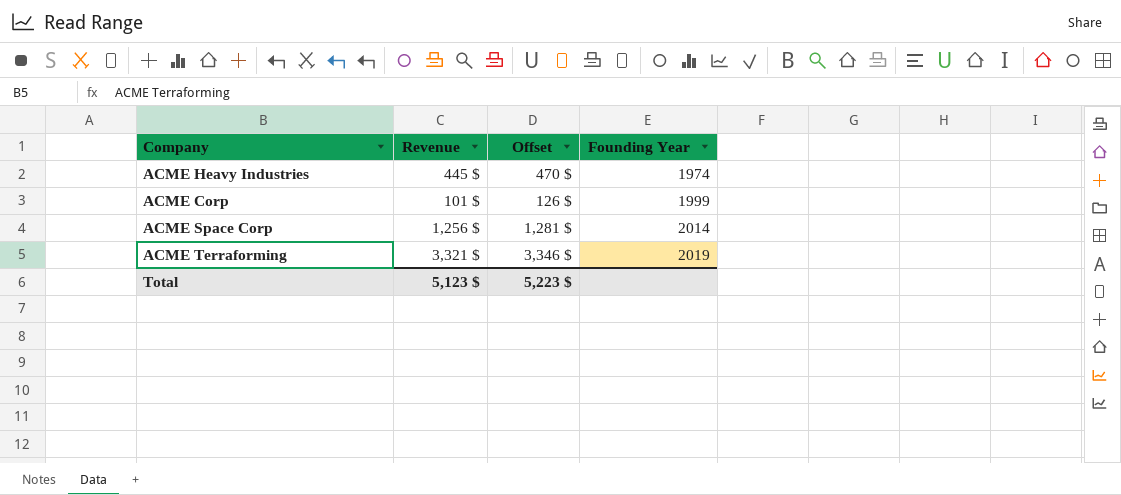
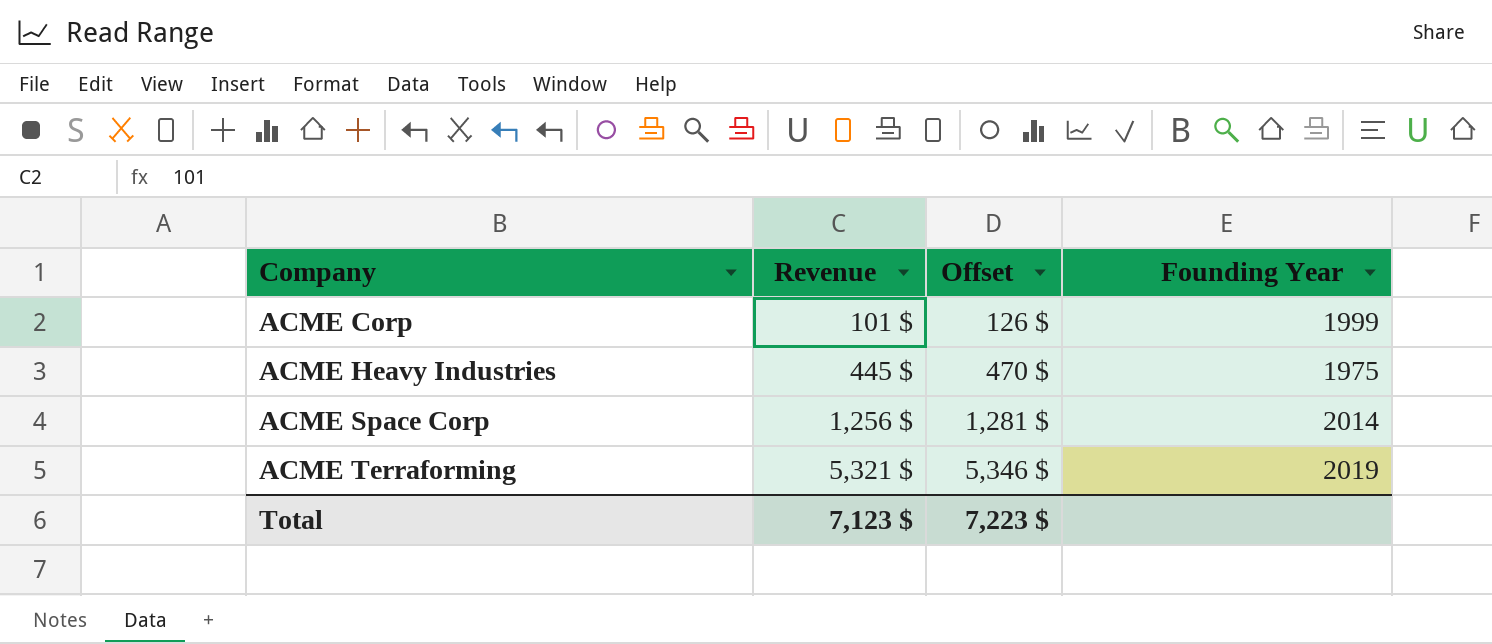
row order: Founding Year ascending -> Company ascending
ACME Heavy Industries | Founding Year: 1974 -> 1975
ACME Terraforming | Revenue: 3,321 $ -> 5,321 $
ACME Terraforming | Offset: 3,346 $ -> 5,346 $
Total | Revenue: 5,123 $ -> 7,123 $
Total | Offset: 5,223 $ -> 7,223 $

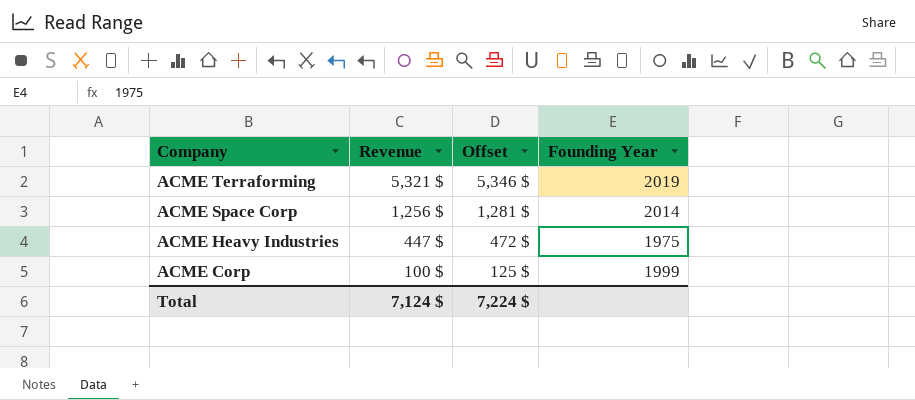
row order: Company ascending -> Company descending
ACME Heavy Industries | Revenue: 445 $ -> 447 $
ACME Heavy Industries | Offset: 470 $ -> 472 $
ACME Corp | Revenue: 101 $ -> 100 $
ACME Corp | Offset: 126 $ -> 125 $
Total | Revenue: 7,123 $ -> 7,124 $
Total | Offset: 7,223 $ -> 7,224 $

